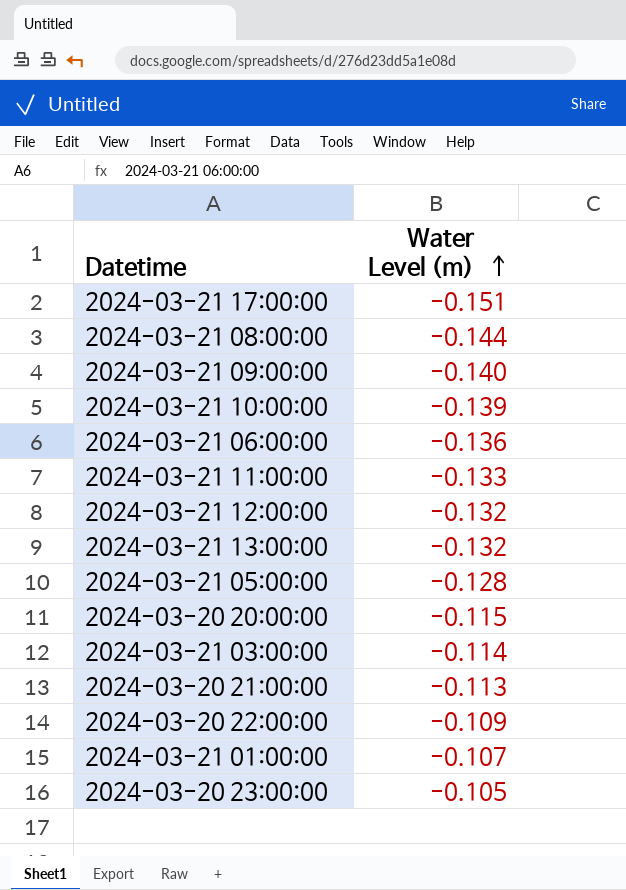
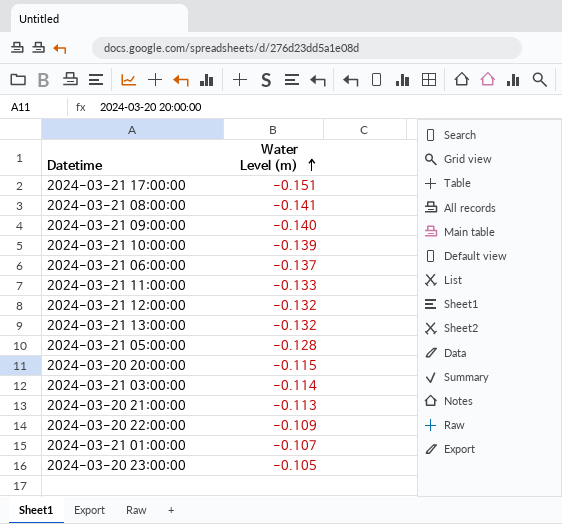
2024-03-21 08:00:00 | Water Level (m): -0.144 -> -0.141
2024-03-21 06:00:00 | Water Level (m): -0.136 -> -0.137

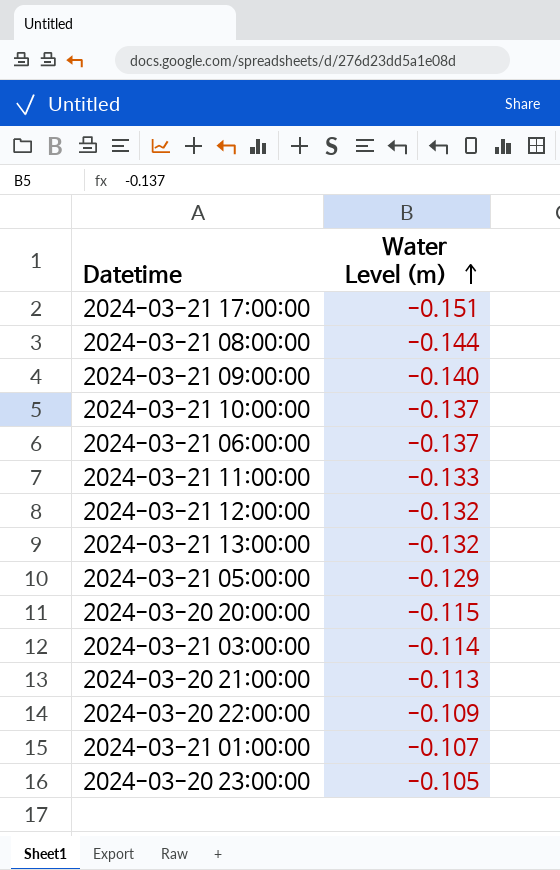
2024-03-21 08:00:00 | Water Level (m): -0.141 -> -0.144
2024-03-21 10:00:00 | Water Level (m): -0.139 -> -0.137
2024-03-21 05:00:00 | Water Level (m): -0.128 -> -0.129

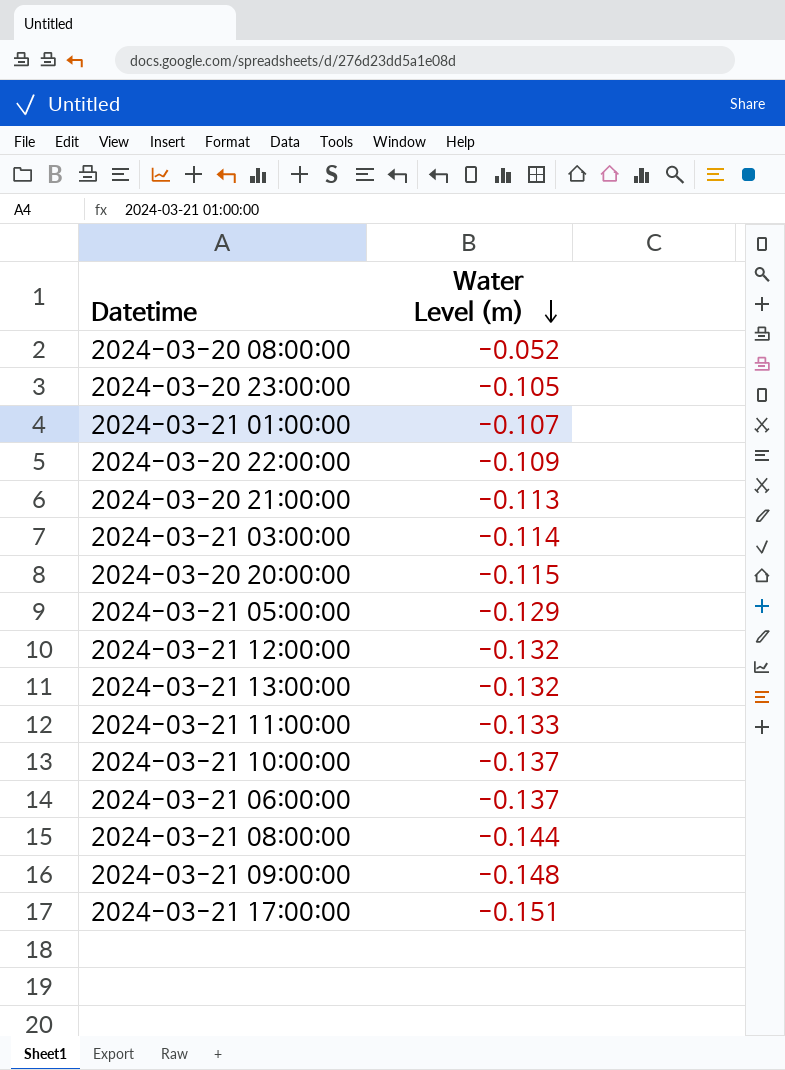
row order: Water Level (m) ascending -> Water Level (m) descending
row 2024-03-20 08:00:00: none -> -0.052
2024-03-21 09:00:00 | Water Level (m): -0.140 -> -0.148

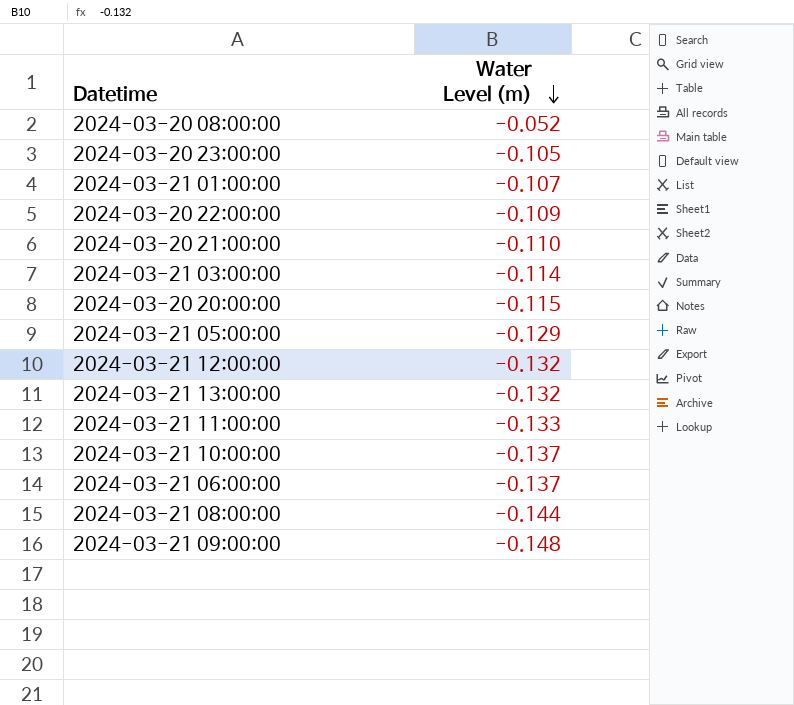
row 2024-03-21 17:00:00: -0.151 -> none
2024-03-20 21:00:00 | Water Level (m): -0.113 -> -0.110

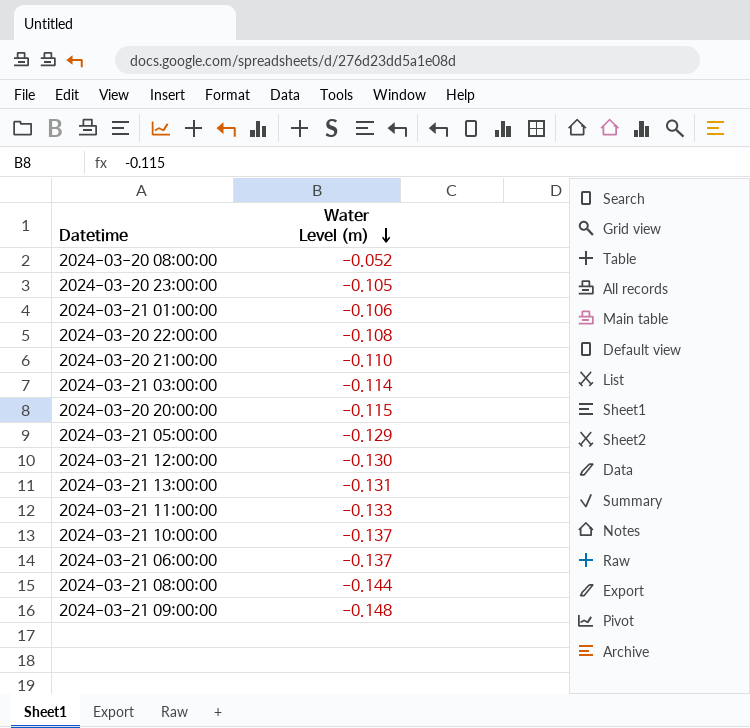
2024-03-21 01:00:00 | Water Level (m): -0.107 -> -0.106
2024-03-20 22:00:00 | Water Level (m): -0.109 -> -0.108
2024-03-21 12:00:00 | Water Level (m): -0.132 -> -0.130
2024-03-21 13:00:00 | Water Level (m): -0.132 -> -0.131

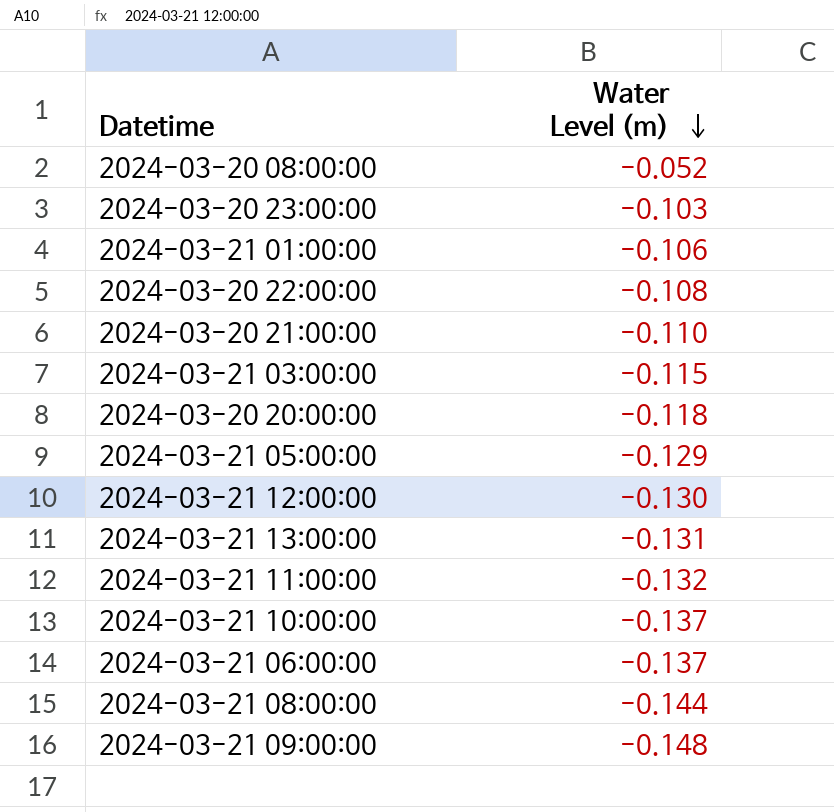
2024-03-20 23:00:00 | Water Level (m): -0.105 -> -0.103
2024-03-21 03:00:00 | Water Level (m): -0.114 -> -0.115
2024-03-20 20:00:00 | Water Level (m): -0.115 -> -0.118
2024-03-21 11:00:00 | Water Level (m): -0.133 -> -0.132

